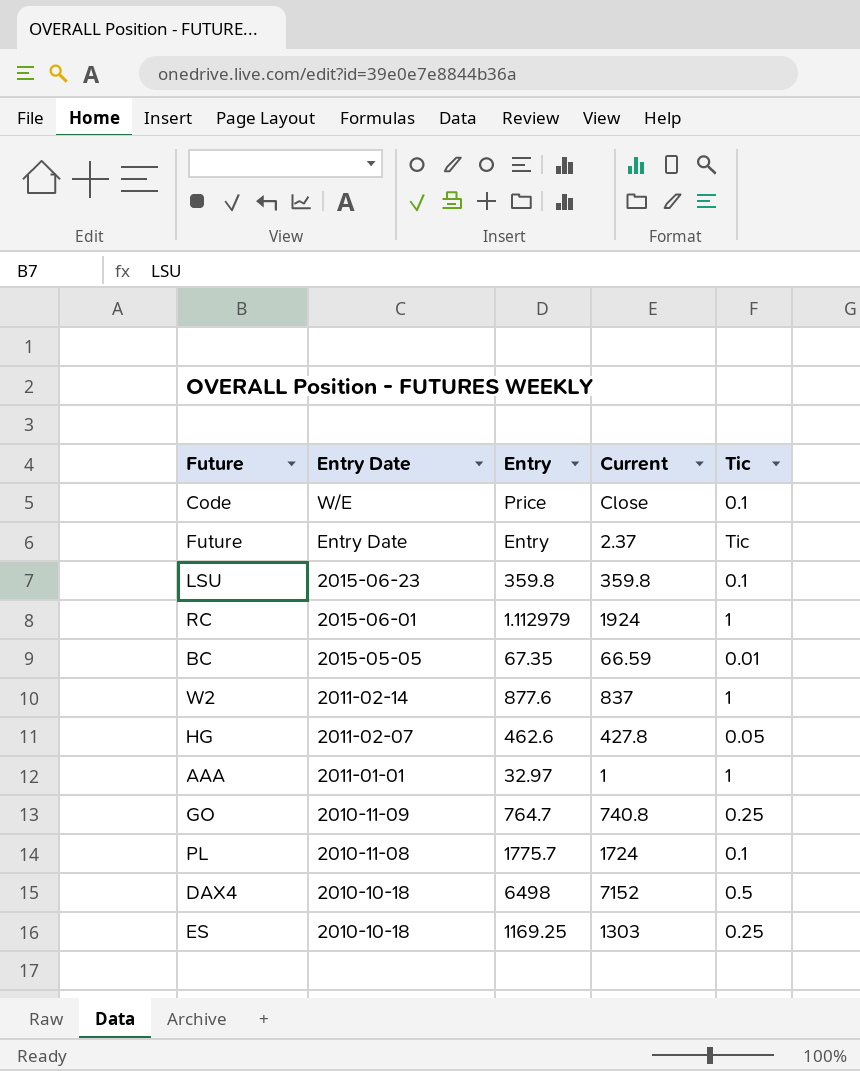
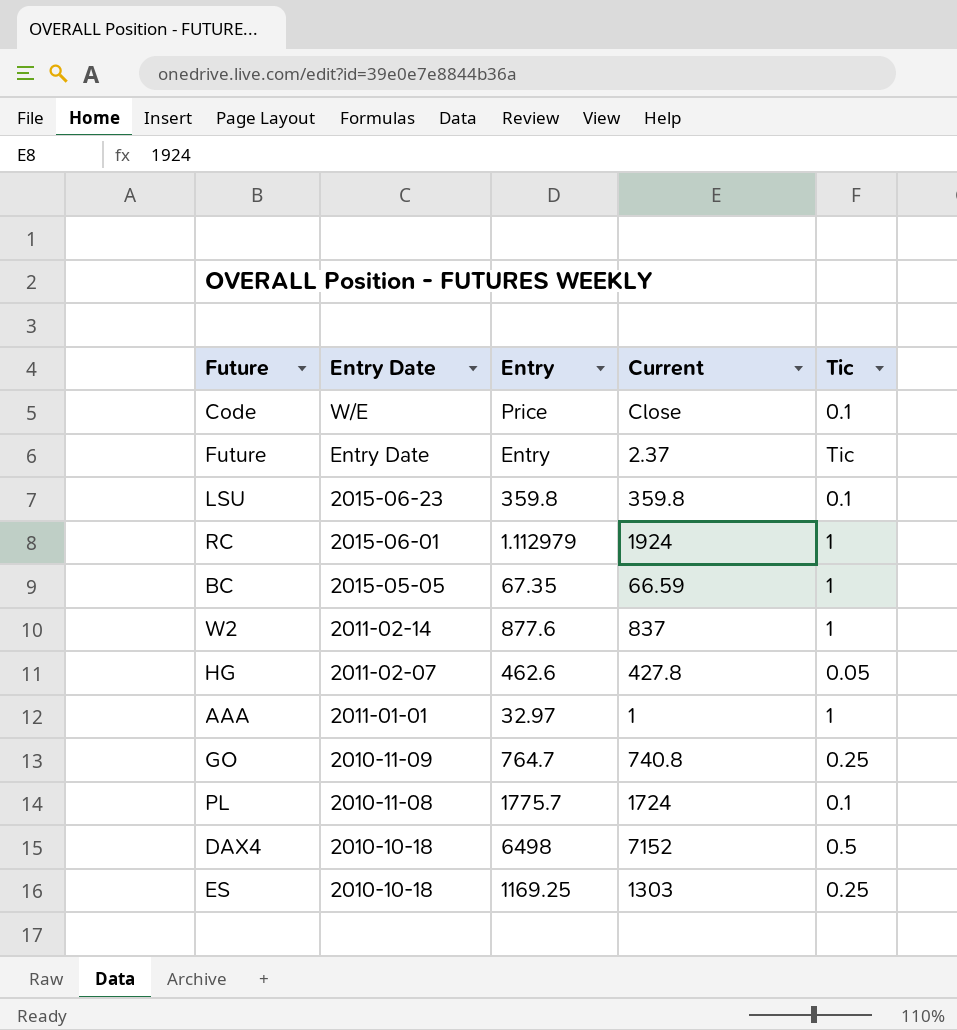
BC | Tic: 0.01 -> 1

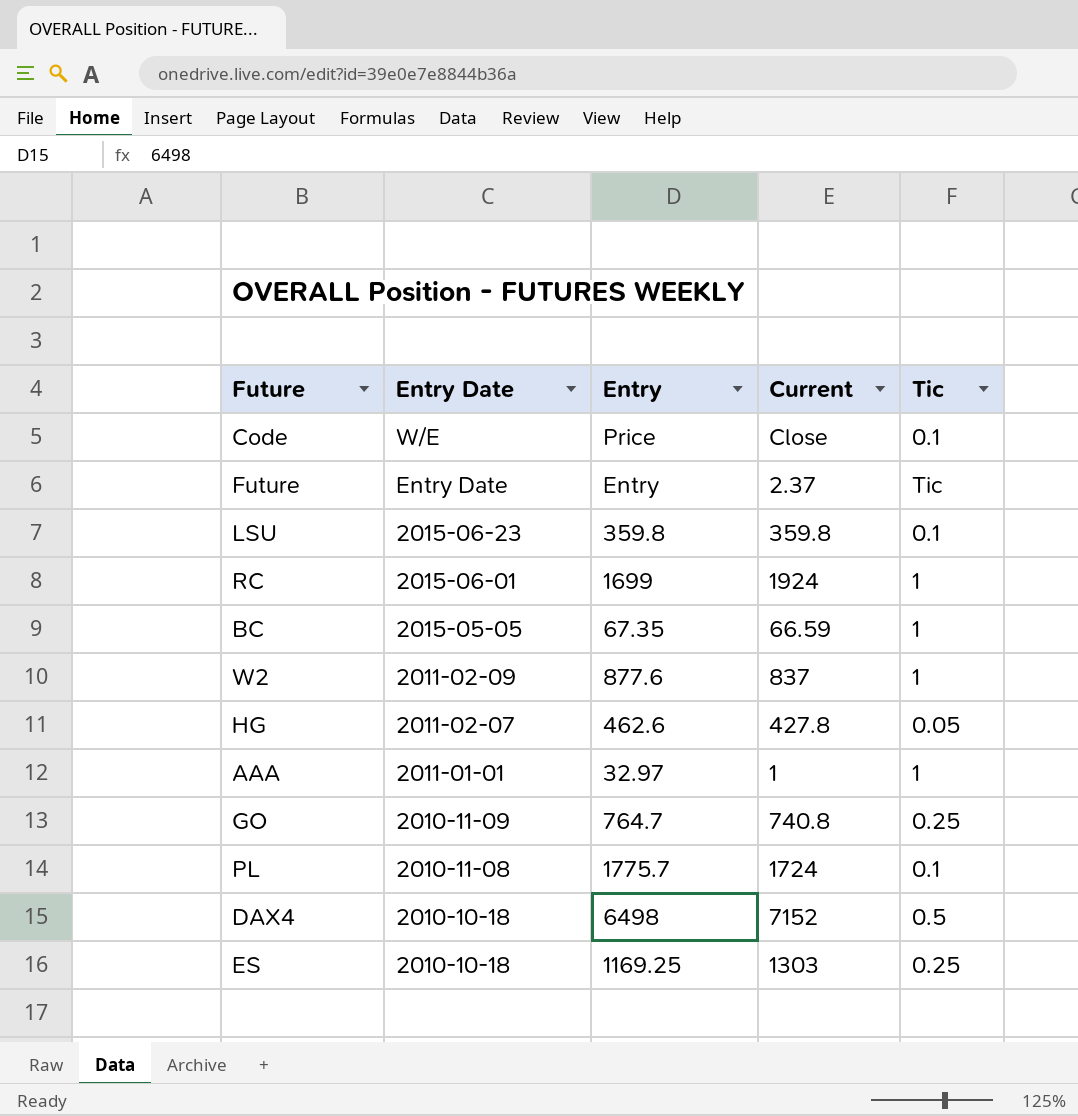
RC | Entry: 1.112979 -> 1699
W2 | Entry Date: 2011-02-14 -> 2011-02-09

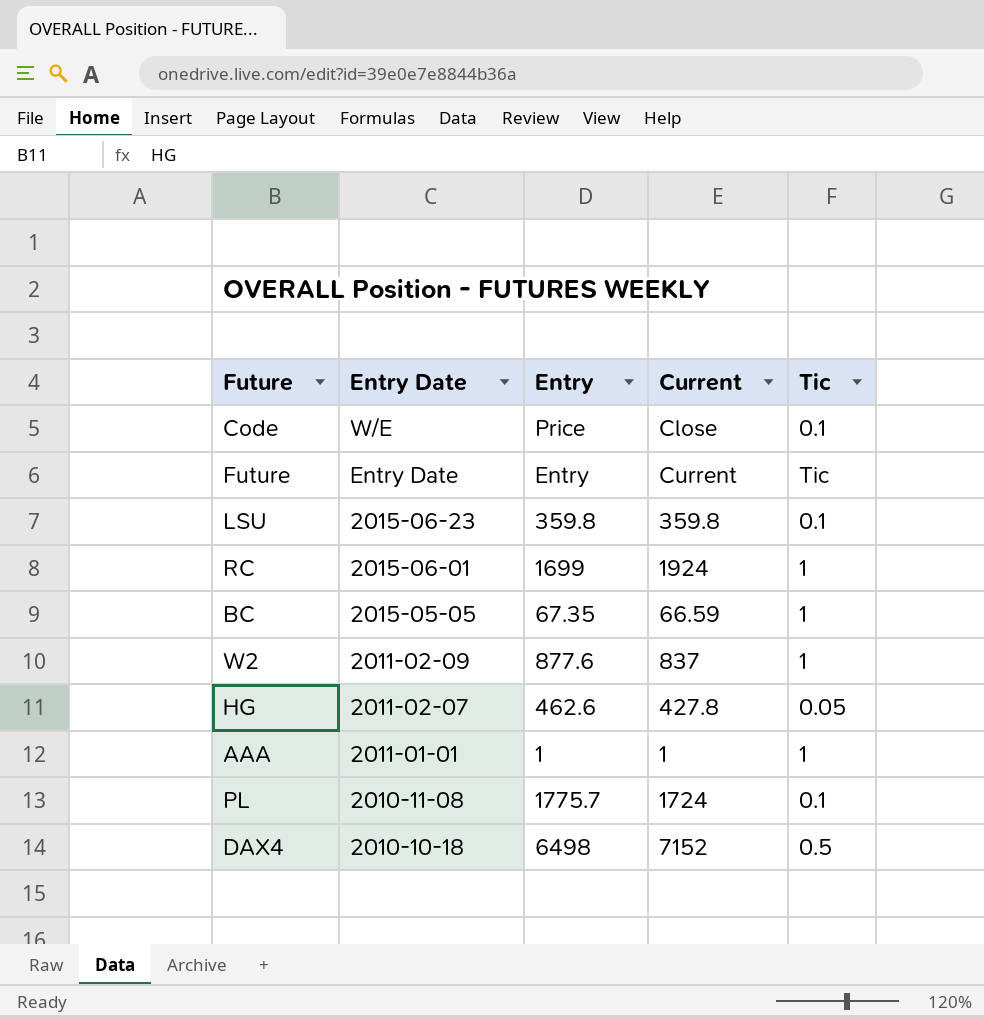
row GO: 2010-11-09 | 764.7 | 740.8 | 0.25 -> none
row ES: 2010-10-18 | 1169.25 | 1303 | 0.25 -> none
Future | Current: 2.37 -> Current
AAA | Entry: 32.97 -> 1

